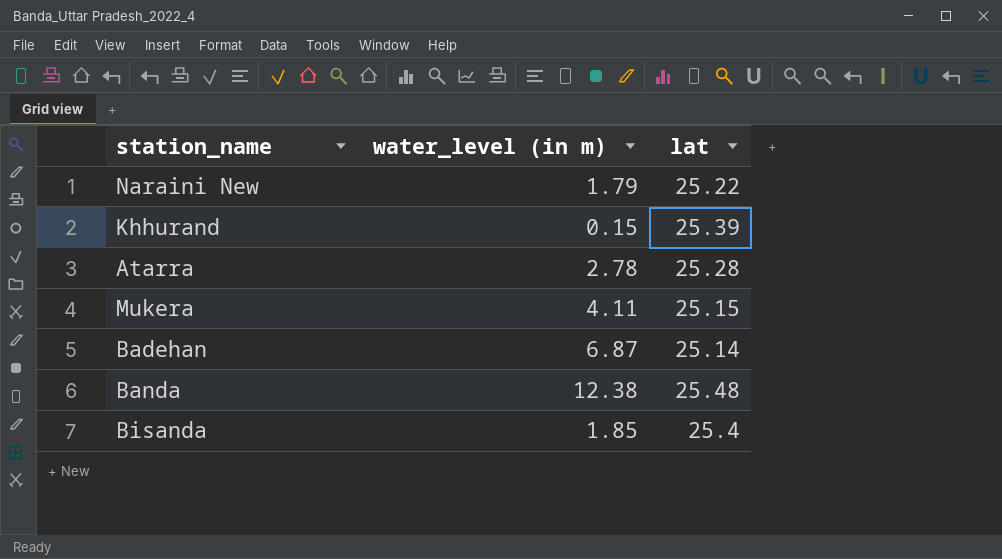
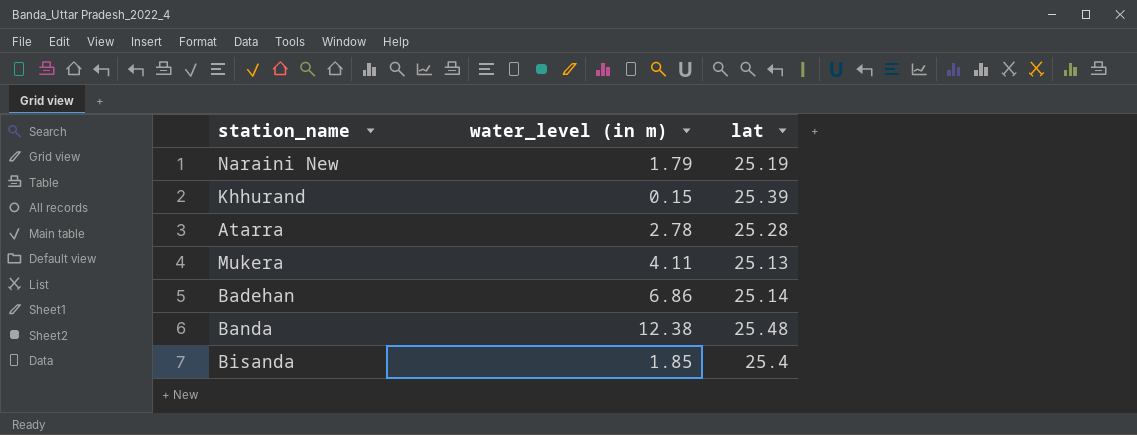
Naraini New | lat: 25.22 -> 25.19
Mukera | lat: 25.15 -> 25.13
Badehan | water_level (in m): 6.87 -> 6.86

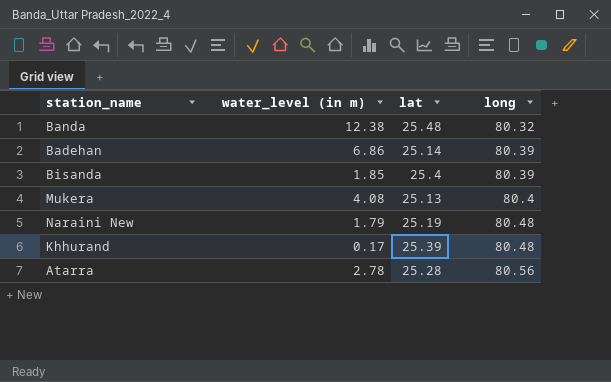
row order: none -> long ascending
column long | position: none -> 4
Mukera | water_level (in m): 4.11 -> 4.08
Khhurand | water_level (in m): 0.15 -> 0.17

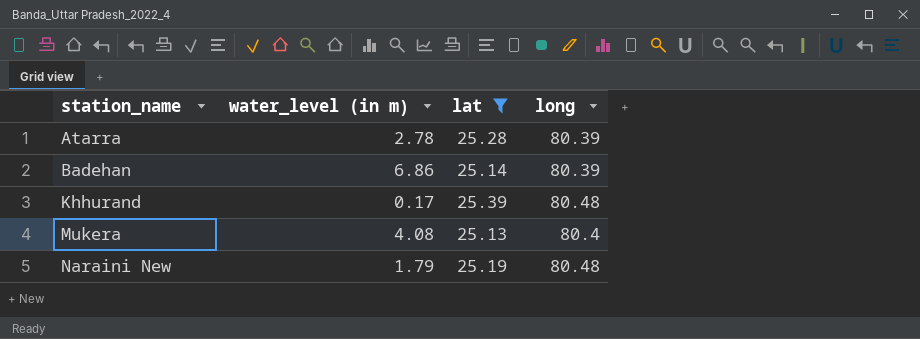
filter: none -> lat <= 25.39
row order: long ascending -> station_name ascending
Atarra | long: 80.56 -> 80.39

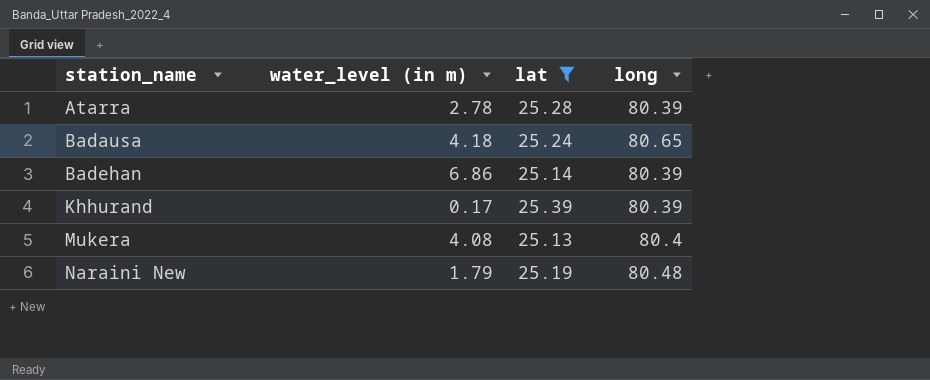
row Badausa: none -> 4.18 | 25.24 | 80.65
Khhurand | long: 80.48 -> 80.39

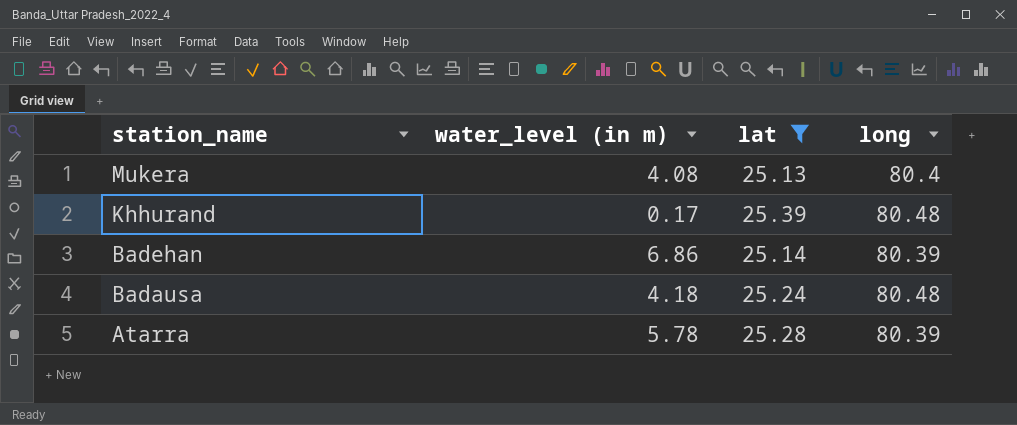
row order: station_name ascending -> station_name descending
row Naraini New: 1.79 | 25.19 | 80.48 -> none
Khhurand | long: 80.39 -> 80.48
Badausa | long: 80.65 -> 80.48
Atarra | water_level (in m): 2.78 -> 5.78

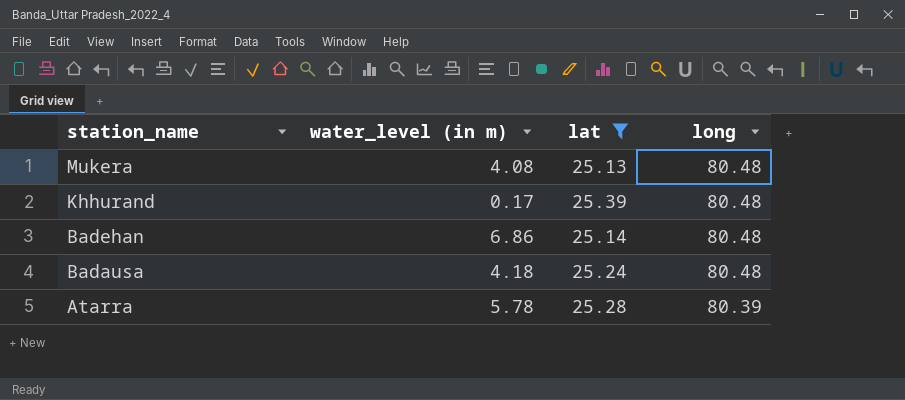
Mukera | long: 80.4 -> 80.48
Badehan | long: 80.39 -> 80.48

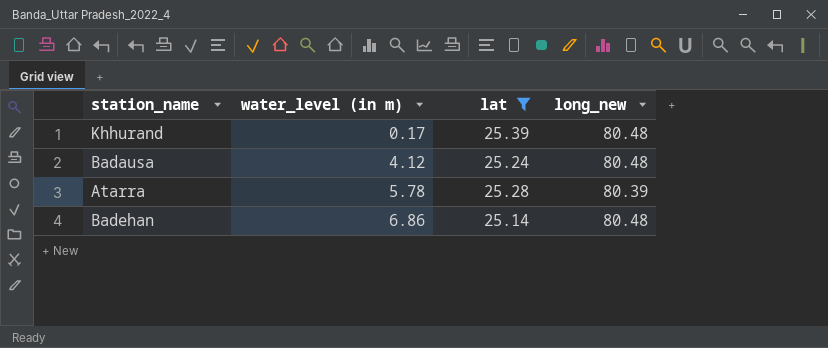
row order: station_name descending -> water_level (in m) ascending
column name: long -> long_new
row Mukera: 4.08 | 25.13 | 80.48 -> none
Badausa | water_level (in m): 4.18 -> 4.12

